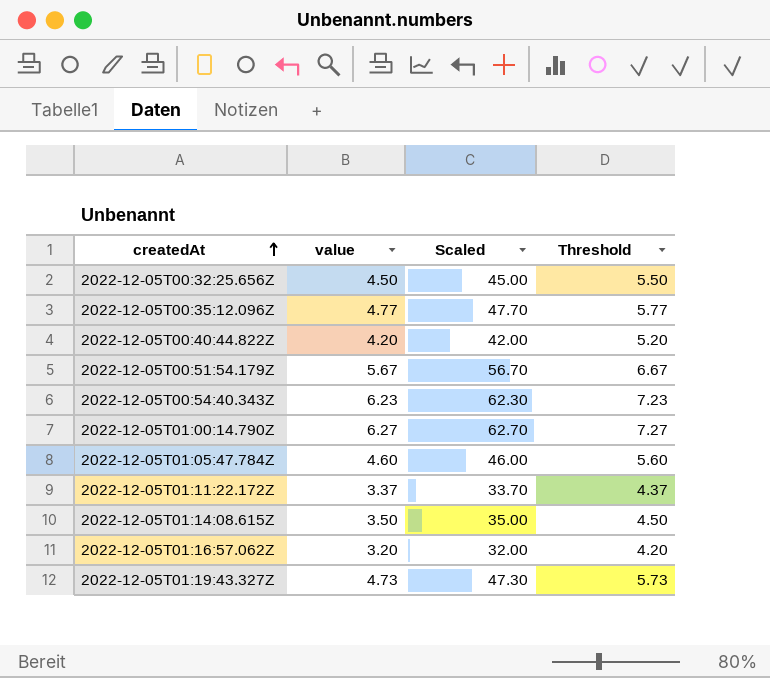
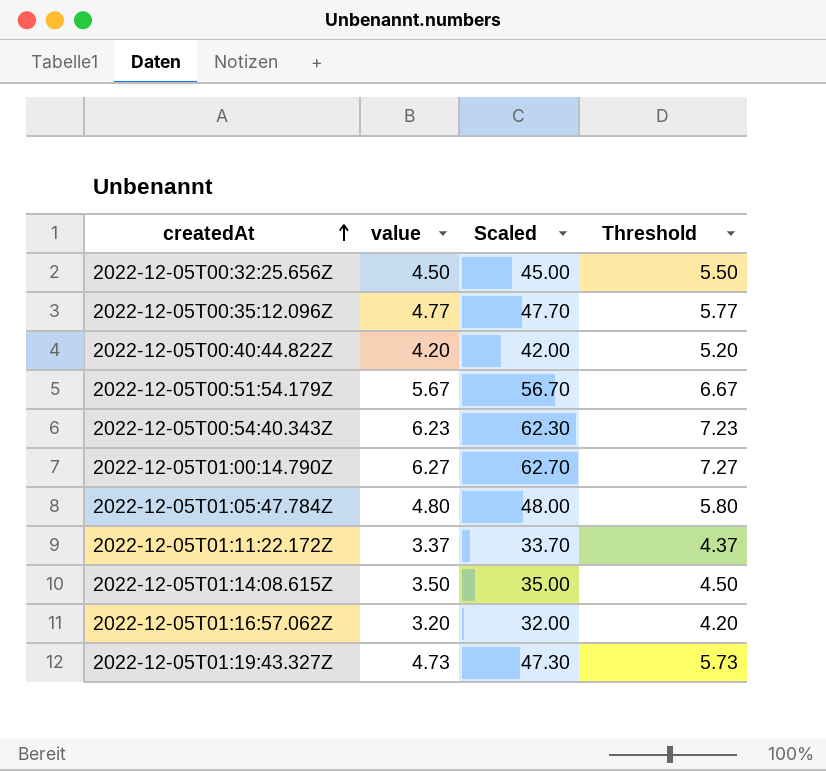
2022-12-05T01:05:47.784Z | value: 4.60 -> 4.80
2022-12-05T01:05:47.784Z | Scaled: 46.00 -> 48.00
2022-12-05T01:05:47.784Z | Threshold: 5.60 -> 5.80

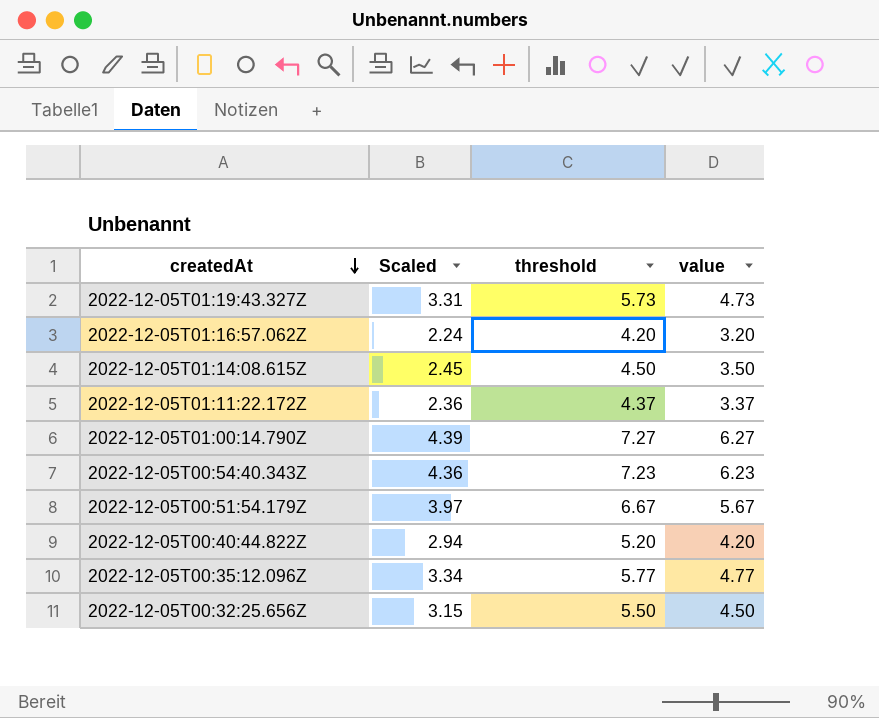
row order: createdAt ascending -> createdAt descending
column Scaled | formula: [value] * 10 -> [value] * 0.7
column name: Threshold -> threshold
column value | position: 2 -> 4
row 2022-12-05T01:05:47.784Z: 4.80 | 48.00 | 5.80 -> none

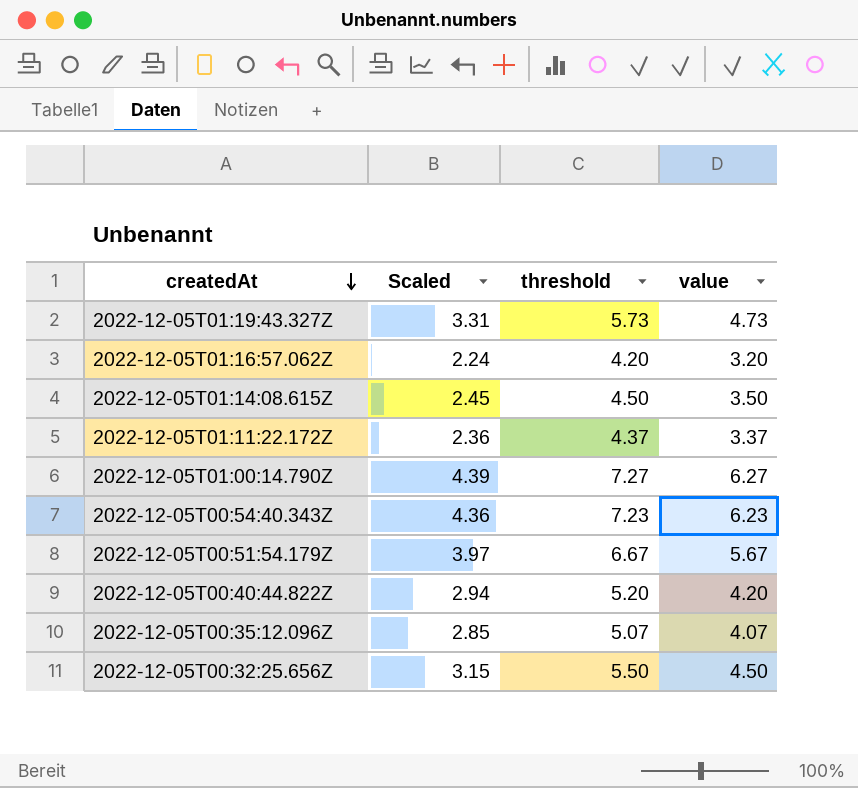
2022-12-05T00:35:12.096Z | Scaled: 3.34 -> 2.85
2022-12-05T00:35:12.096Z | threshold: 5.77 -> 5.07
2022-12-05T00:35:12.096Z | value: 4.77 -> 4.07

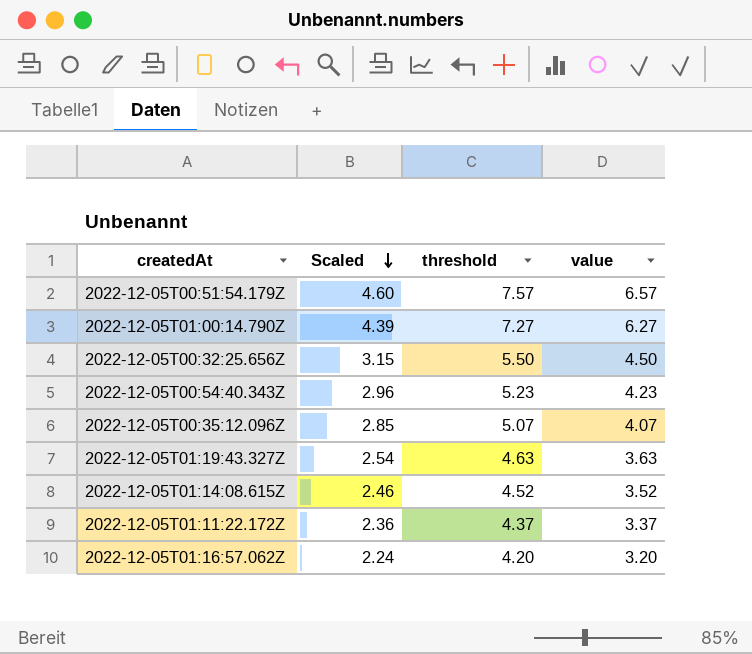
row order: createdAt descending -> Scaled descending
row 2022-12-05T00:40:44.822Z: 2.94 | 5.20 | 4.20 -> none
2022-12-05T00:51:54.179Z | Scaled: 3.97 -> 4.60
2022-12-05T00:51:54.179Z | threshold: 6.67 -> 7.57
2022-12-05T00:51:54.179Z | value: 5.67 -> 6.57
2022-12-05T00:54:40.343Z | Scaled: 4.36 -> 2.96
2022-12-05T00:54:40.343Z | threshold: 7.23 -> 5.23
2022-12-05T00:54:40.343Z | value: 6.23 -> 4.23
2022-12-05T01:19:43.327Z | Scaled: 3.31 -> 2.54
2022-12-05T01:19:43.327Z | threshold: 5.73 -> 4.63
2022-12-05T01:19:43.327Z | value: 4.73 -> 3.63
2022-12-05T01:14:08.615Z | Scaled: 2.45 -> 2.46
2022-12-05T01:14:08.615Z | threshold: 4.50 -> 4.52
2022-12-05T01:14:08.615Z | value: 3.50 -> 3.52

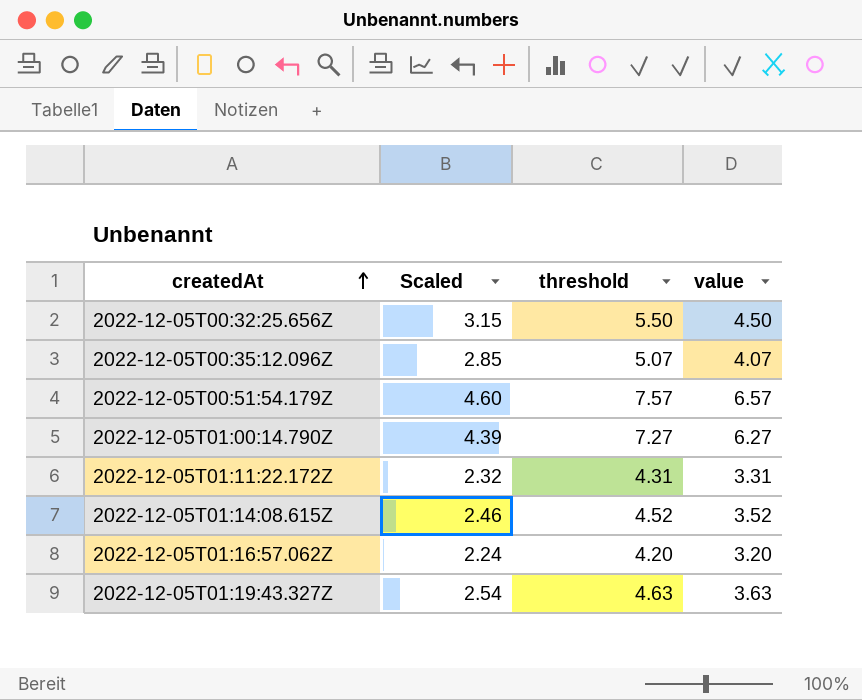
row order: Scaled descending -> createdAt ascending
row 2022-12-05T00:54:40.343Z: 2.96 | 5.23 | 4.23 -> none
2022-12-05T01:11:22.172Z | Scaled: 2.36 -> 2.32
2022-12-05T01:11:22.172Z | threshold: 4.37 -> 4.31
2022-12-05T01:11:22.172Z | value: 3.37 -> 3.31

